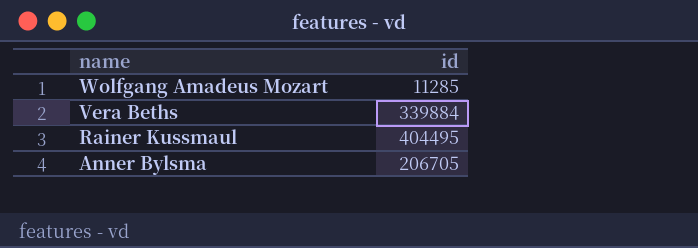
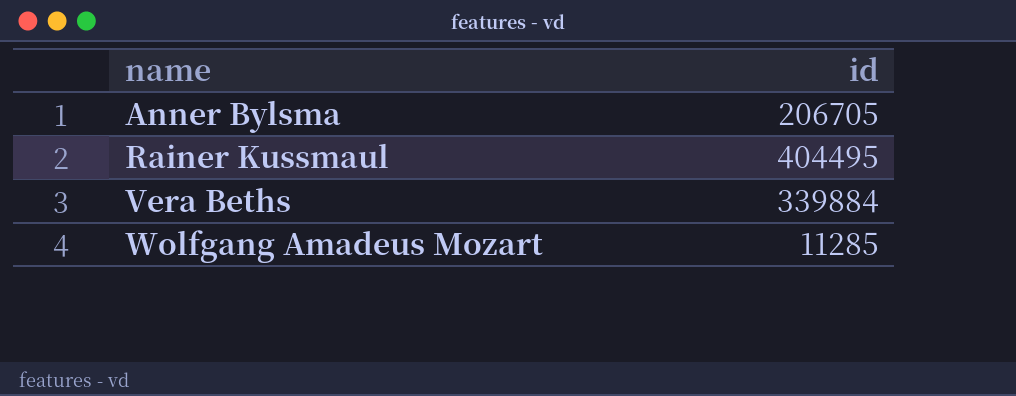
row order: name descending -> name ascending

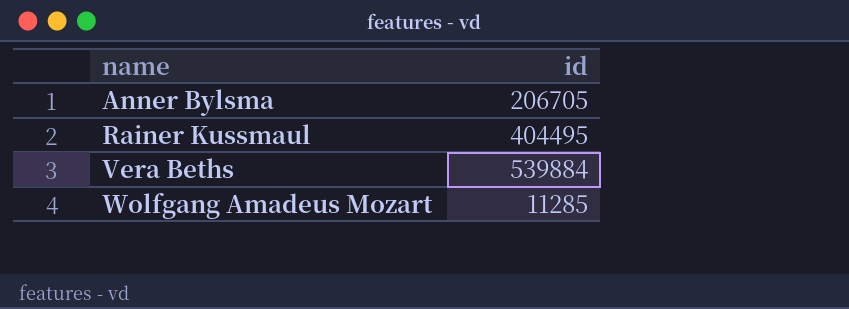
Vera Beths | id: 339884 -> 539884

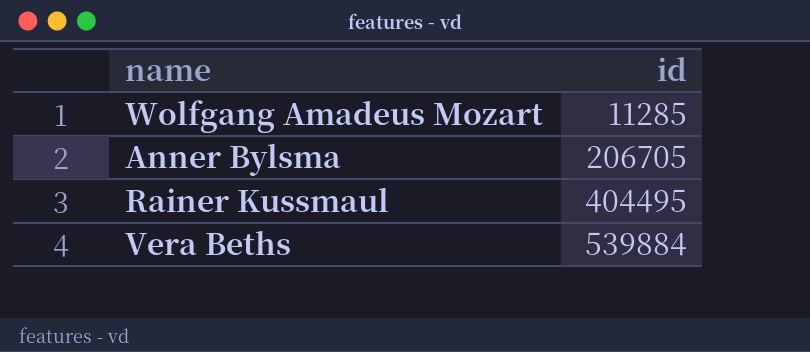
row order: name ascending -> id ascending

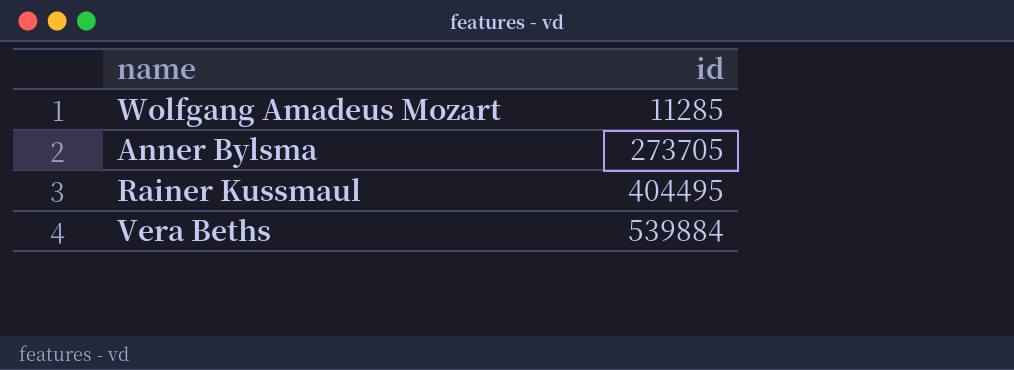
Anner Bylsma | id: 206705 -> 273705

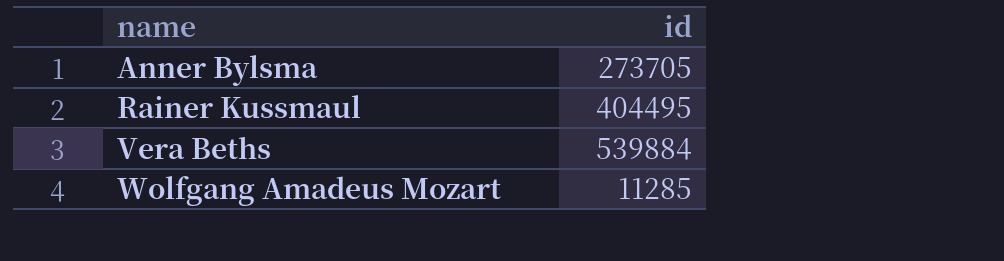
row order: id ascending -> name ascending

